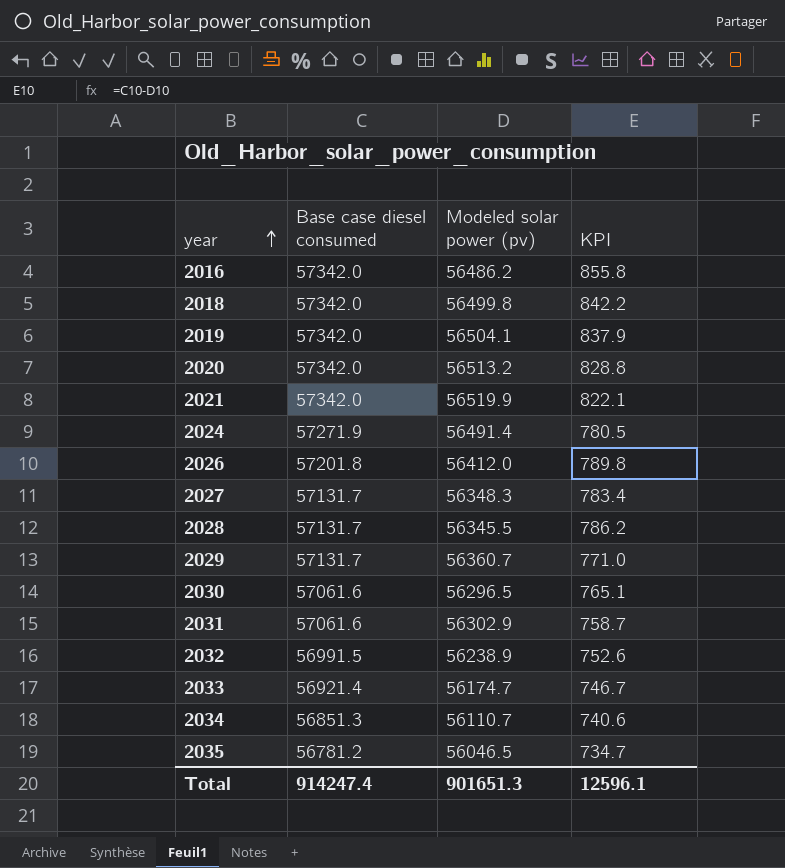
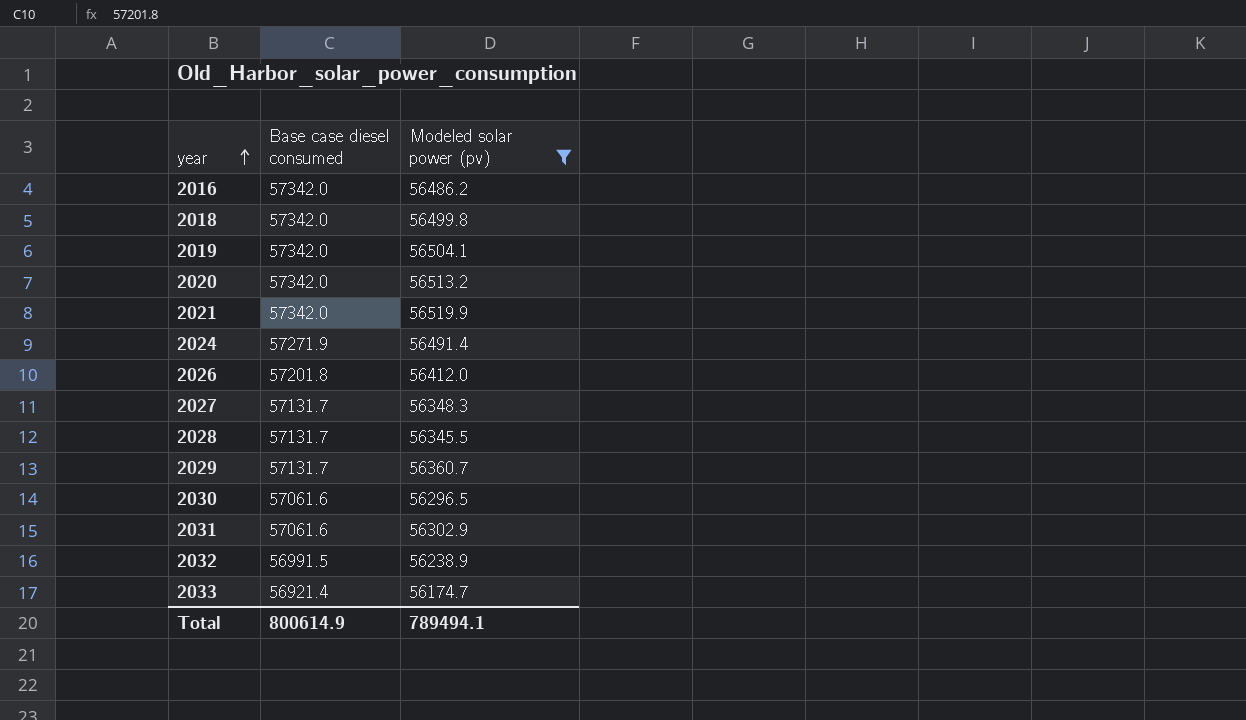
filter: none -> Modeled solar power (pv) >= 56174.7
column KPI | formula: [Base case diesel consumed] - [Modeled solar power (pv)] -> none
Total | Base case diesel consumed: 914247.4 -> 800614.9
Total | Modeled solar power (pv): 901651.3 -> 789494.1

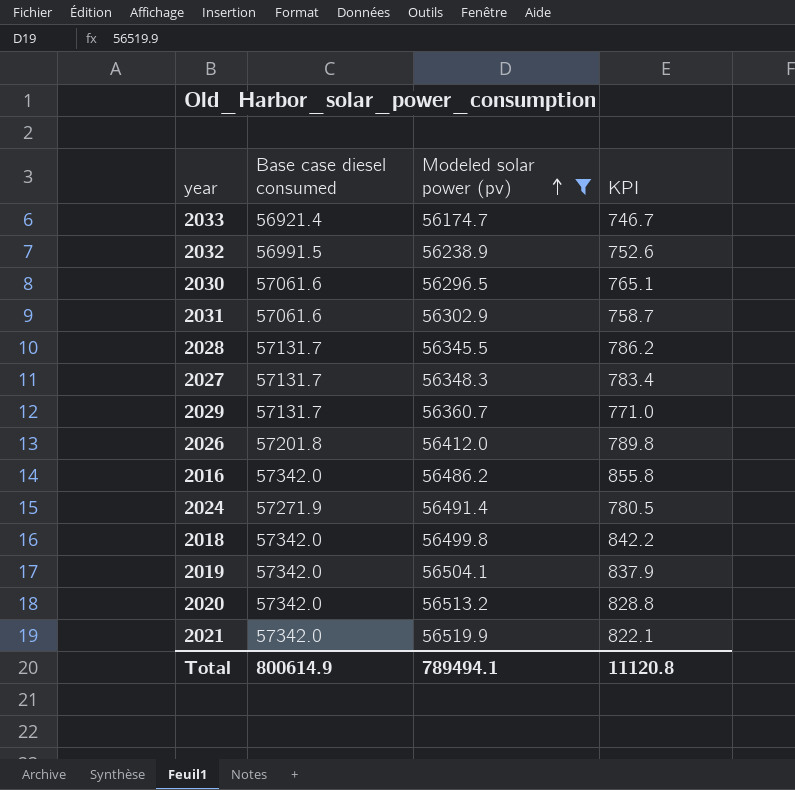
row order: year ascending -> Modeled solar power (pv) ascending
column KPI | formula: none -> [Base case diesel consumed] - [Modeled solar power (pv)]

